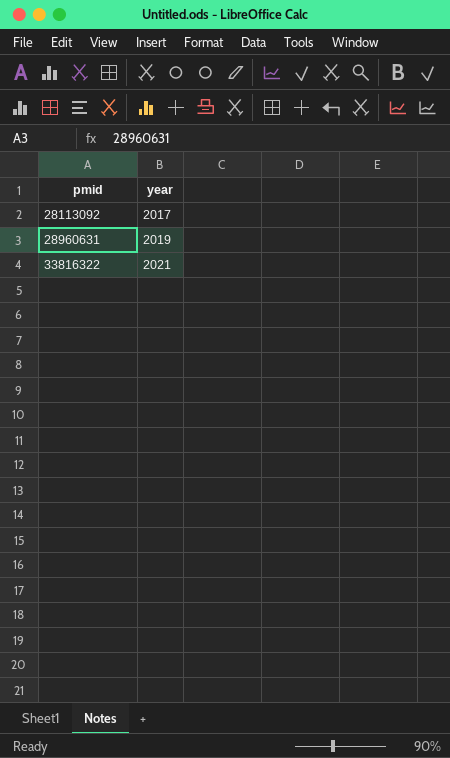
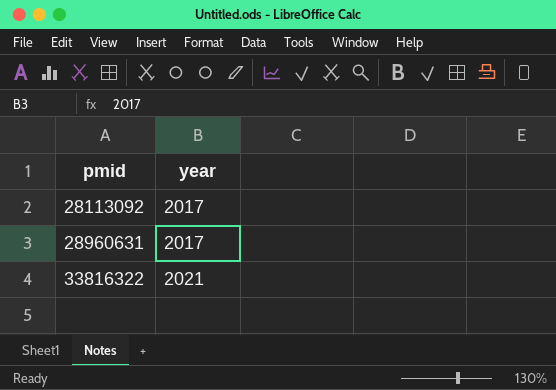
28960631 | year: 2019 -> 2017

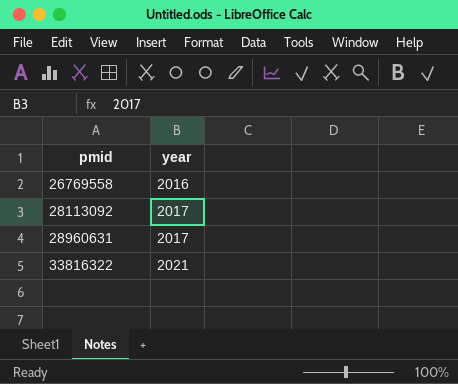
row 26769558: none -> 2016

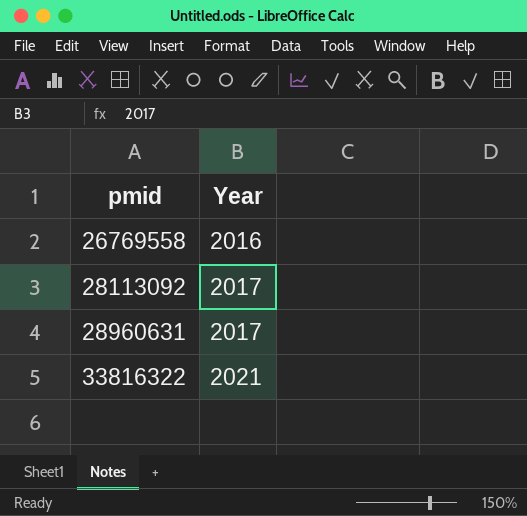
column name: year -> Year

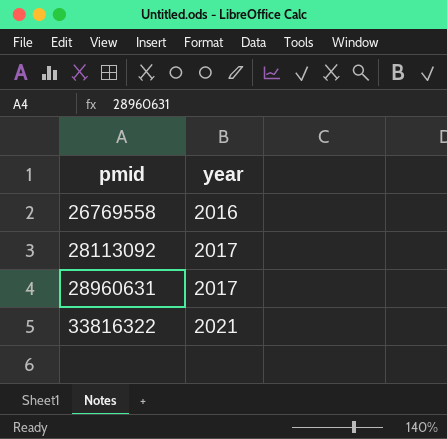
column name: Year -> year

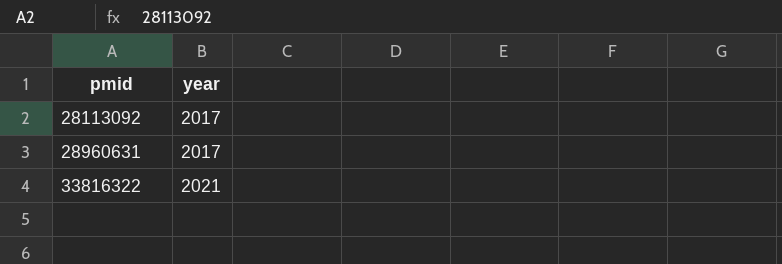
row 26769558: 2016 -> none

